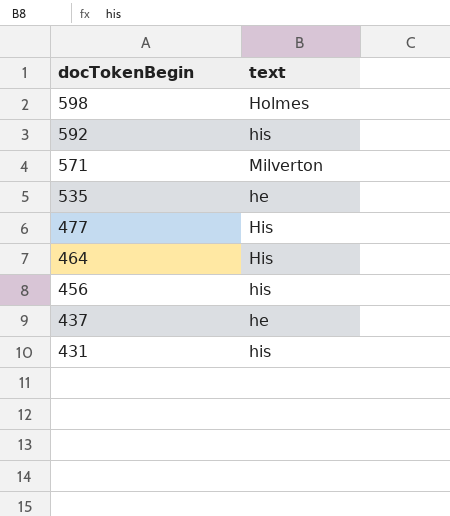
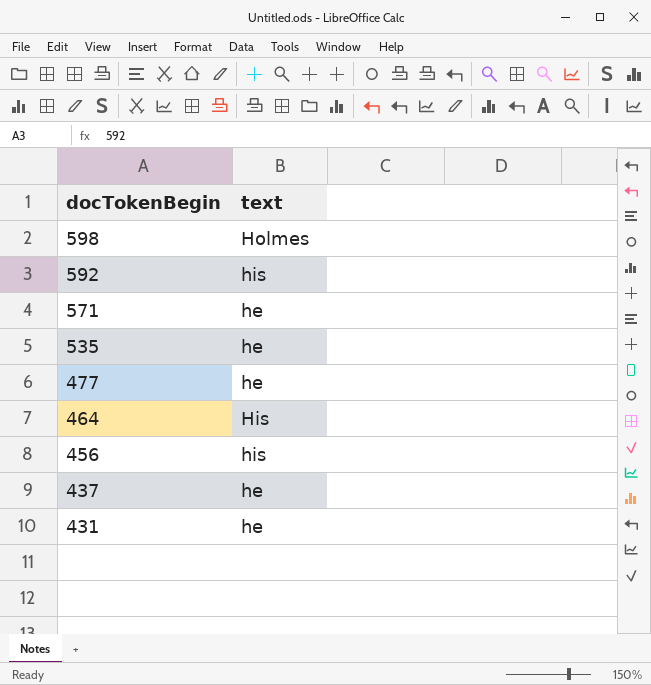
571 | text: Milverton -> he
477 | text: His -> he
431 | text: his -> he

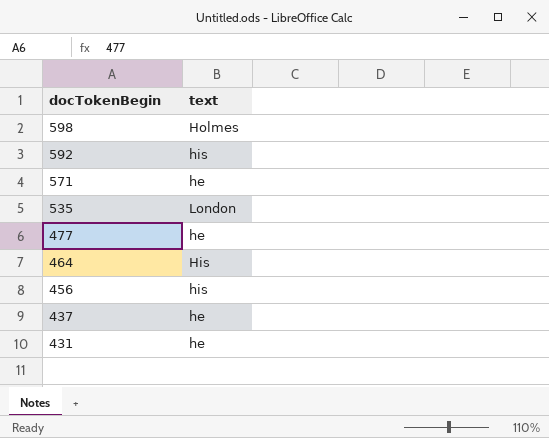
535 | text: he -> London

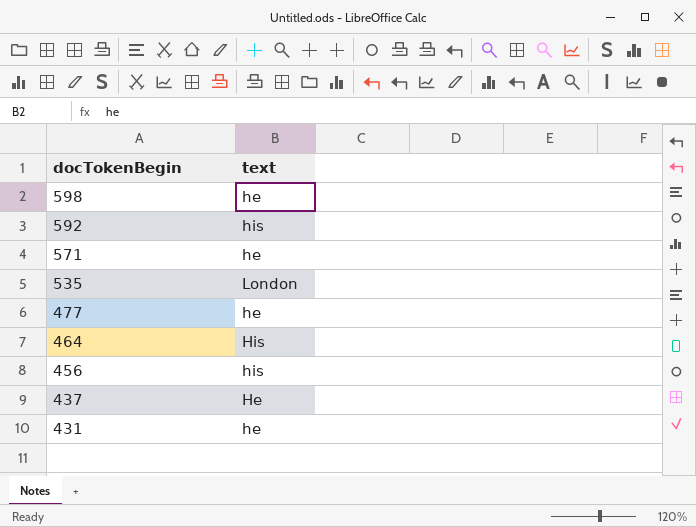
598 | text: Holmes -> he
437 | text: he -> He

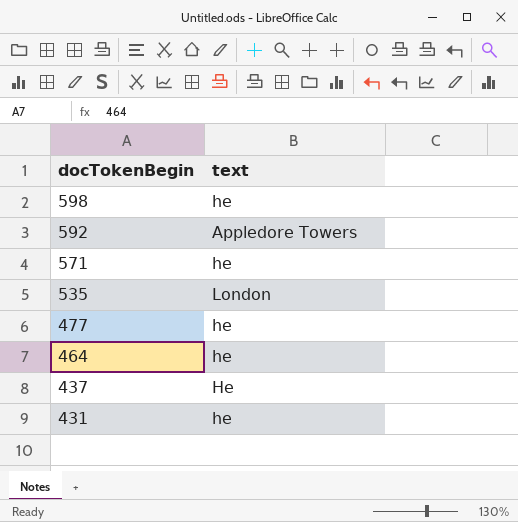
row 456: his -> none
592 | text: his -> Appledore Towers
464 | text: His -> he

